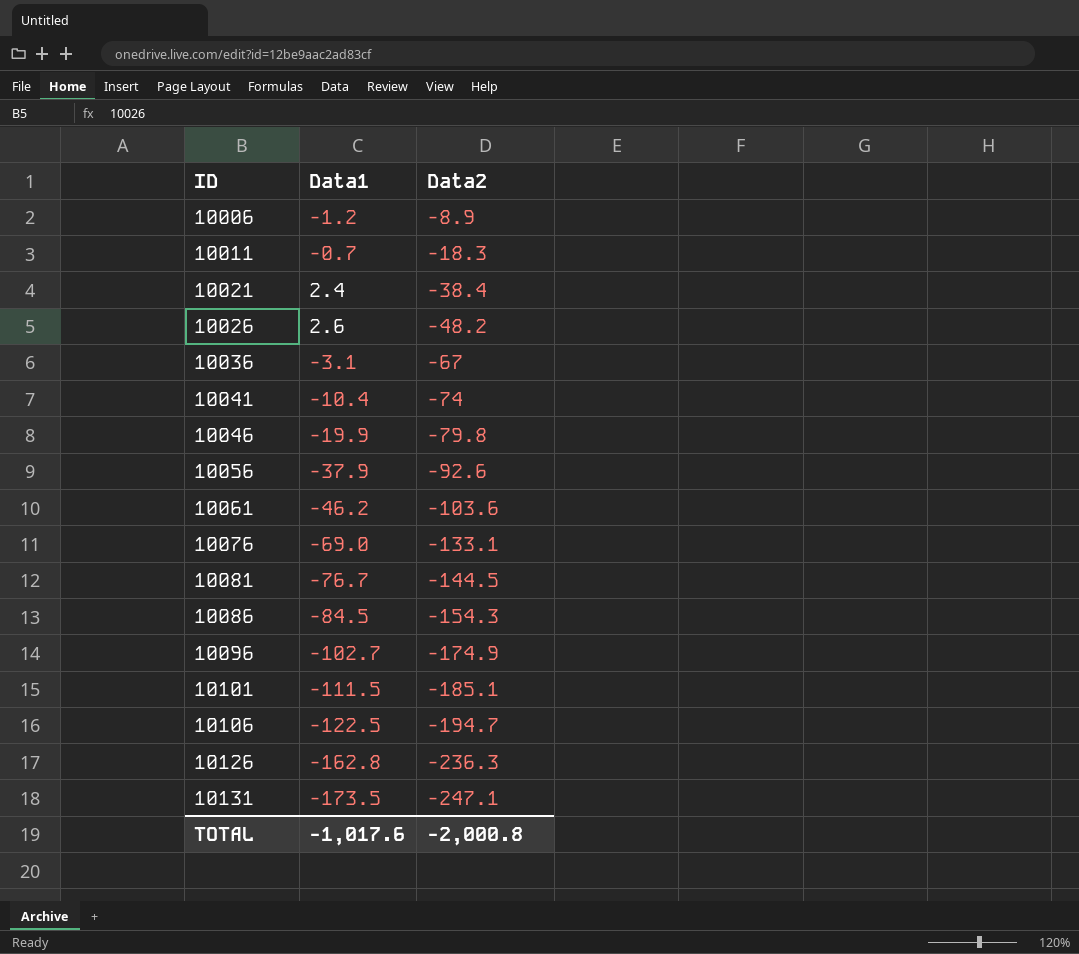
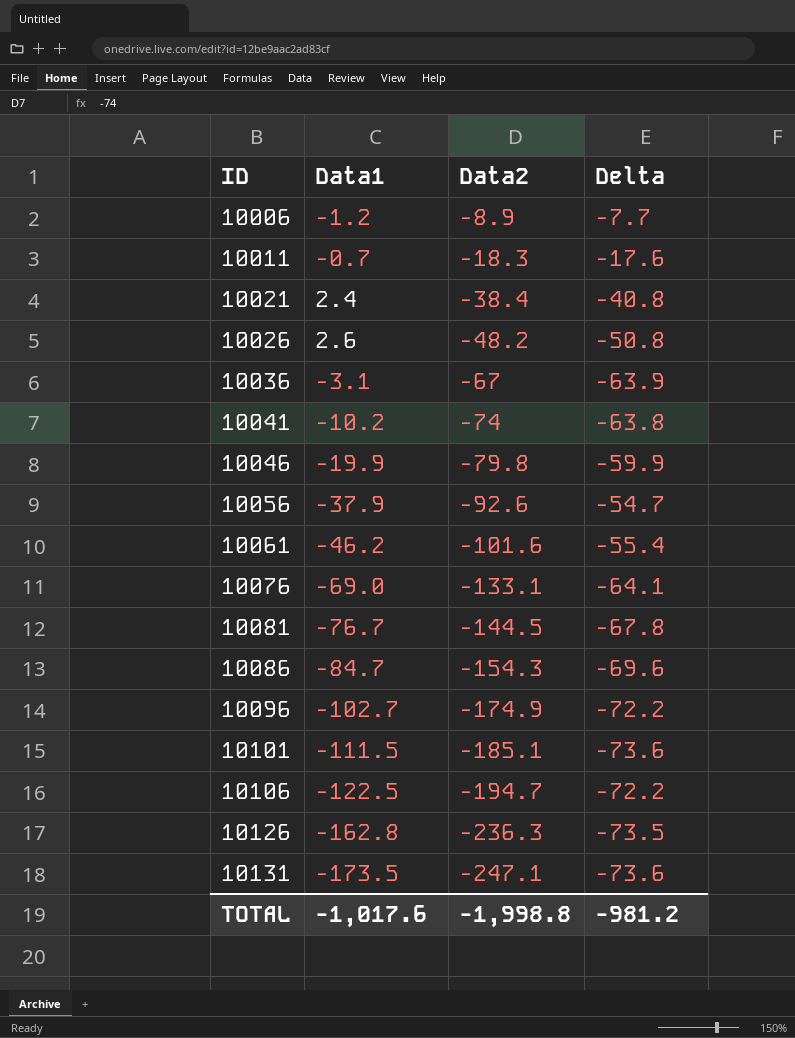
column Delta | formula: none -> [Data2] - [Data1]
10041 | Data1: -10.4 -> -10.2
10061 | Data2: -103.6 -> -101.6
10086 | Data1: -84.5 -> -84.7
TOTAL | Data2: -2,000.8 -> -1,998.8

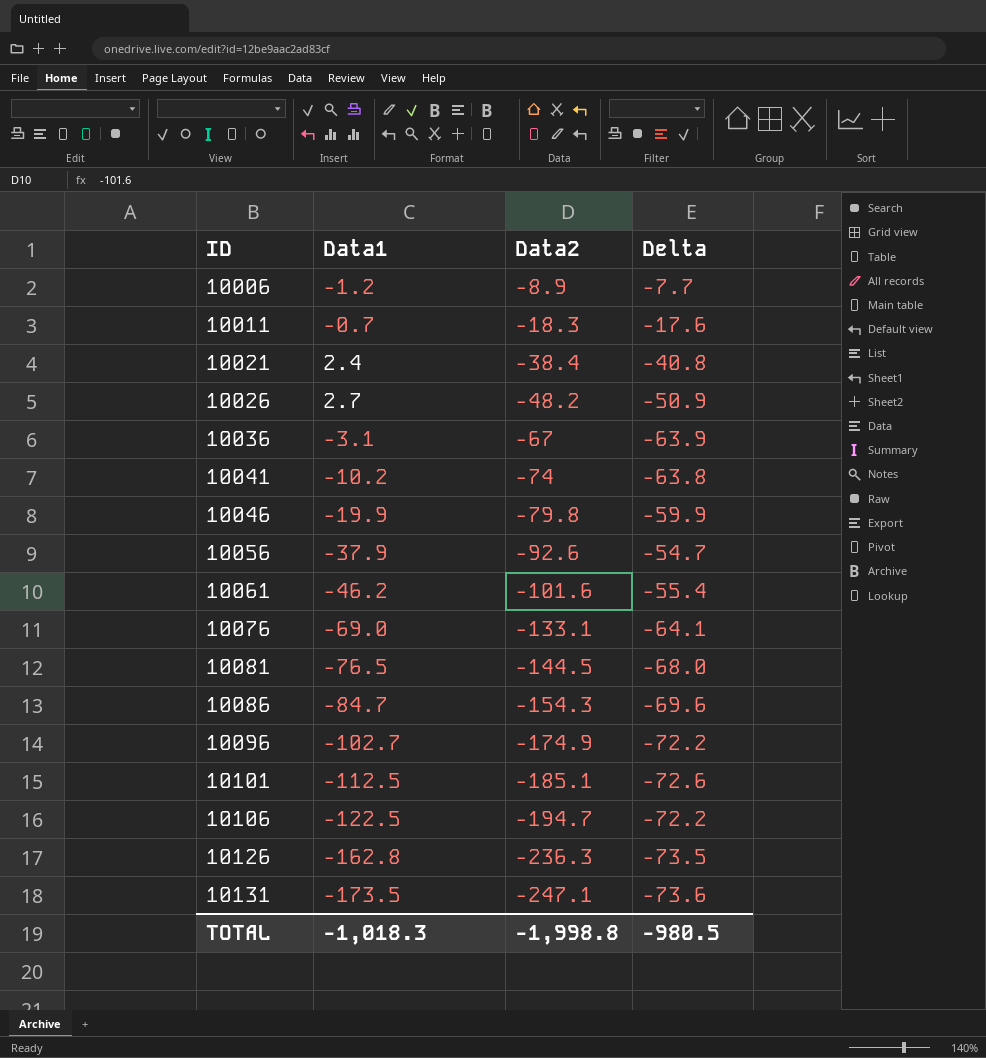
10026 | Data1: 2.6 -> 2.7
10026 | Delta: -50.8 -> -50.9
10081 | Data1: -76.7 -> -76.5
10081 | Delta: -67.8 -> -68.0
10101 | Data1: -111.5 -> -112.5
10101 | Delta: -73.6 -> -72.6
TOTAL | Data1: -1,017.6 -> -1,018.3
TOTAL | Delta: -981.2 -> -980.5

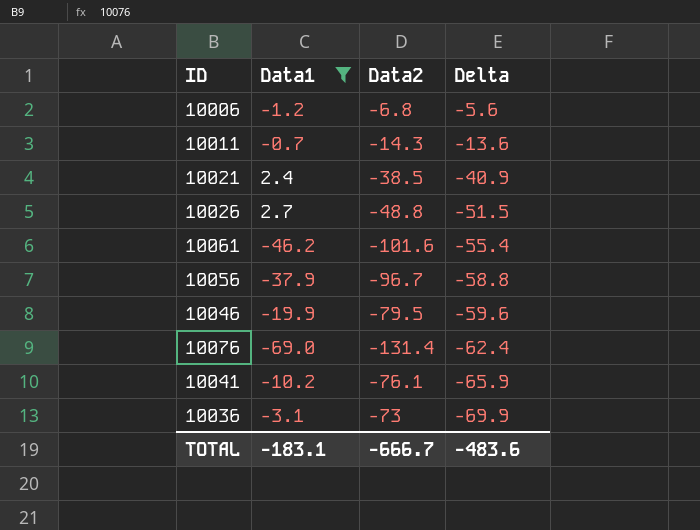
filter: none -> Data1 >= -69.0
row order: ID ascending -> Delta descending
10006 | Data2: -8.9 -> -6.8
10006 | Delta: -7.7 -> -5.6
10011 | Data2: -18.3 -> -14.3
10011 | Delta: -17.6 -> -13.6
10021 | Data2: -38.4 -> -38.5
10021 | Delta: -40.8 -> -40.9
10026 | Data2: -48.2 -> -48.8
10026 | Delta: -50.9 -> -51.5
10056 | Data2: -92.6 -> -96.7
10056 | Delta: -54.7 -> -58.8
10046 | Data2: -79.8 -> -79.5
10046 | Delta: -59.9 -> -59.6
10076 | Data2: -133.1 -> -131.4
10076 | Delta: -64.1 -> -62.4
10041 | Data2: -74 -> -76.1
10041 | Delta: -63.8 -> -65.9
10036 | Data2: -67 -> -73
10036 | Delta: -63.9 -> -69.9
TOTAL | Data1: -1,018.3 -> -183.1
TOTAL | Data2: -1,998.8 -> -666.7
TOTAL | Delta: -980.5 -> -483.6

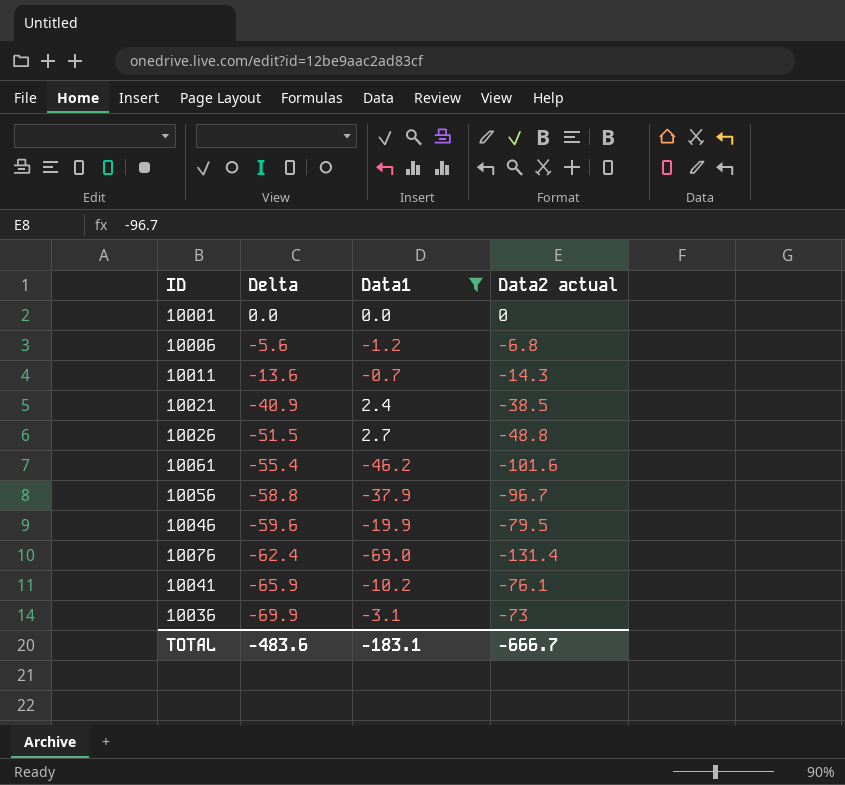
column Delta | position: 4 -> 2
column name: Data2 -> Data2 actual
row 10001: none -> 0.0 | 0.0 | 0

